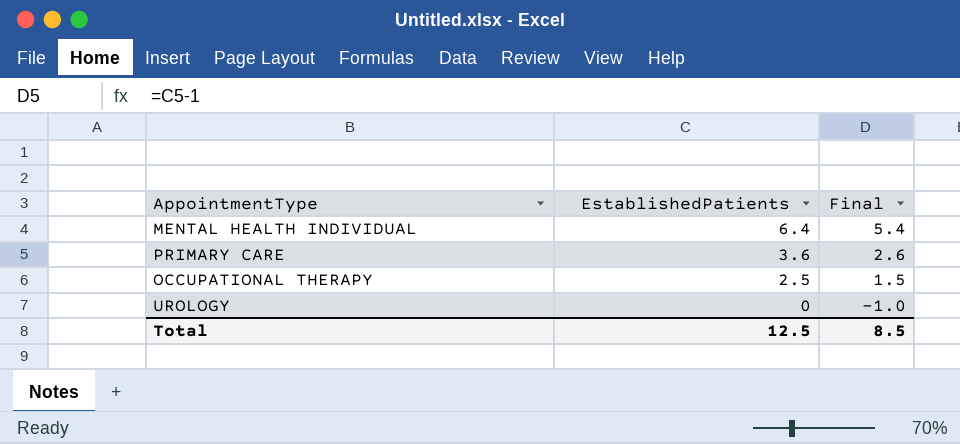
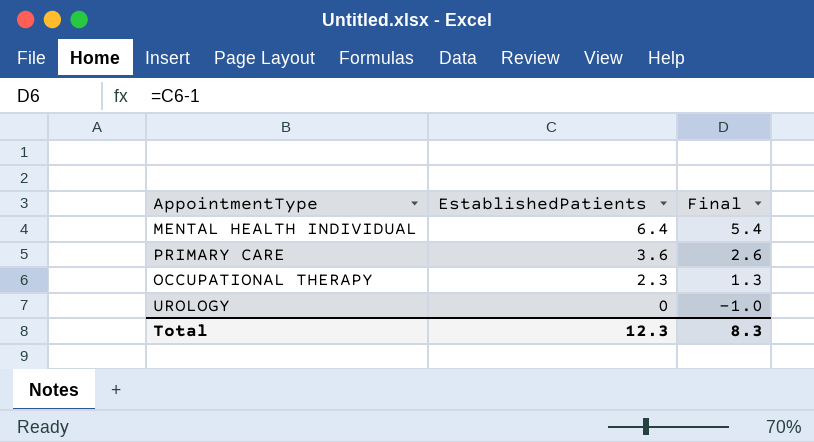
OCCUPATIONAL THERAPY | EstablishedPatients: 2.5 -> 2.3
OCCUPATIONAL THERAPY | Final: 1.5 -> 1.3
Total | EstablishedPatients: 12.5 -> 12.3
Total | Final: 8.5 -> 8.3

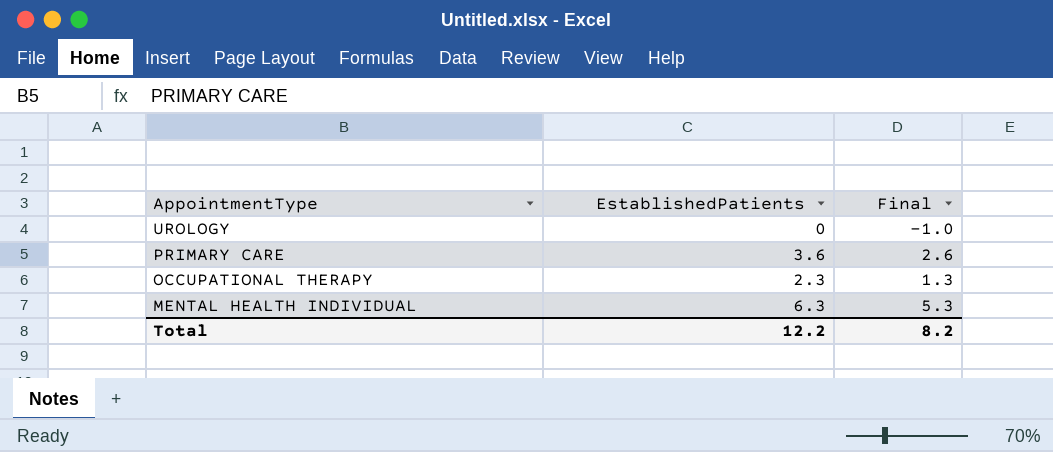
row order: EstablishedPatients descending -> AppointmentType descending
MENTAL HEALTH INDIVIDUAL | EstablishedPatients: 6.4 -> 6.3
MENTAL HEALTH INDIVIDUAL | Final: 5.4 -> 5.3
Total | EstablishedPatients: 12.3 -> 12.2
Total | Final: 8.3 -> 8.2

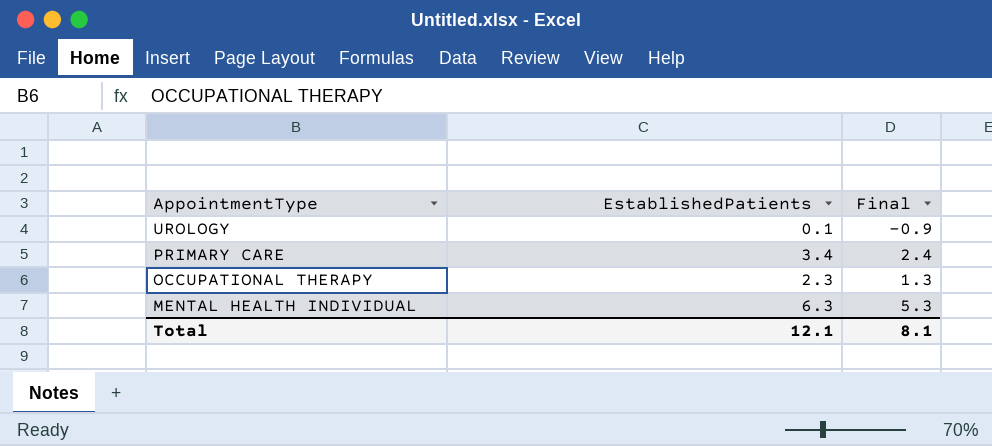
UROLOGY | EstablishedPatients: 0 -> 0.1
UROLOGY | Final: -1.0 -> -0.9
PRIMARY CARE | EstablishedPatients: 3.6 -> 3.4
PRIMARY CARE | Final: 2.6 -> 2.4
Total | EstablishedPatients: 12.2 -> 12.1
Total | Final: 8.2 -> 8.1

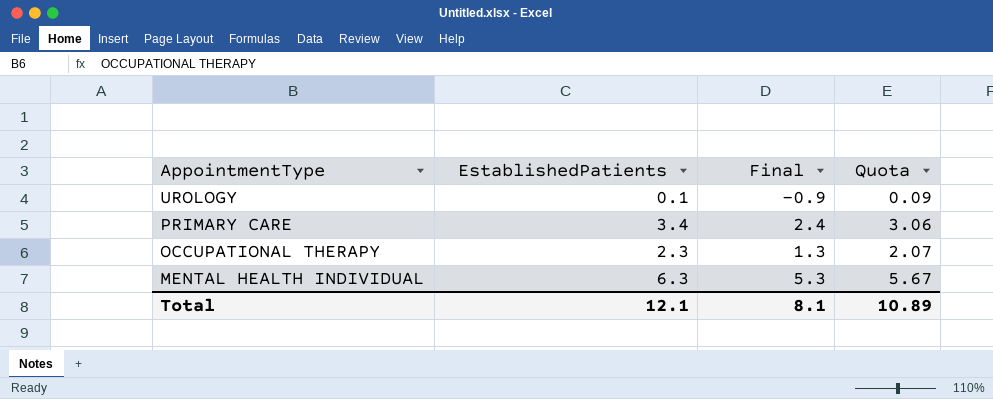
column Quota | formula: none -> [EstablishedPatients] * 0.9

